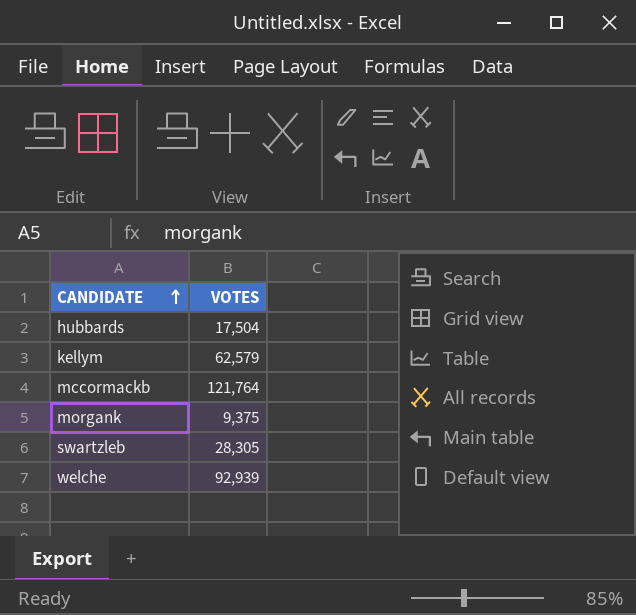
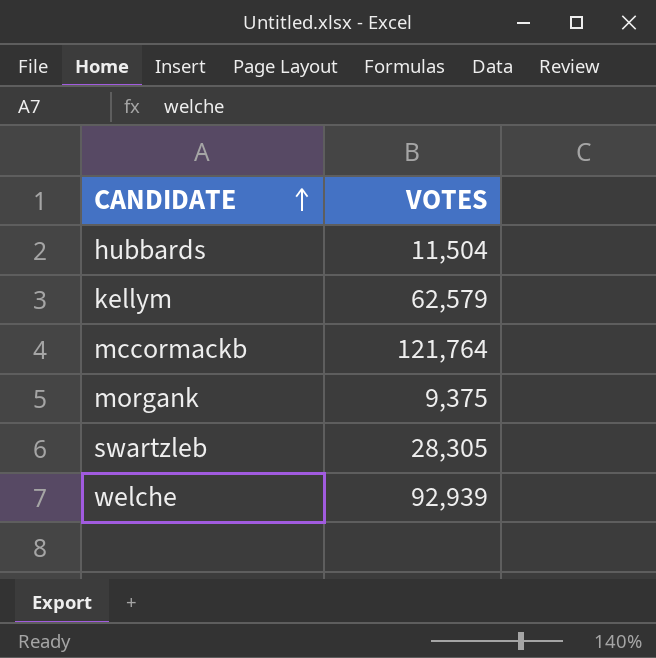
hubbards | VOTES: 17,504 -> 11,504

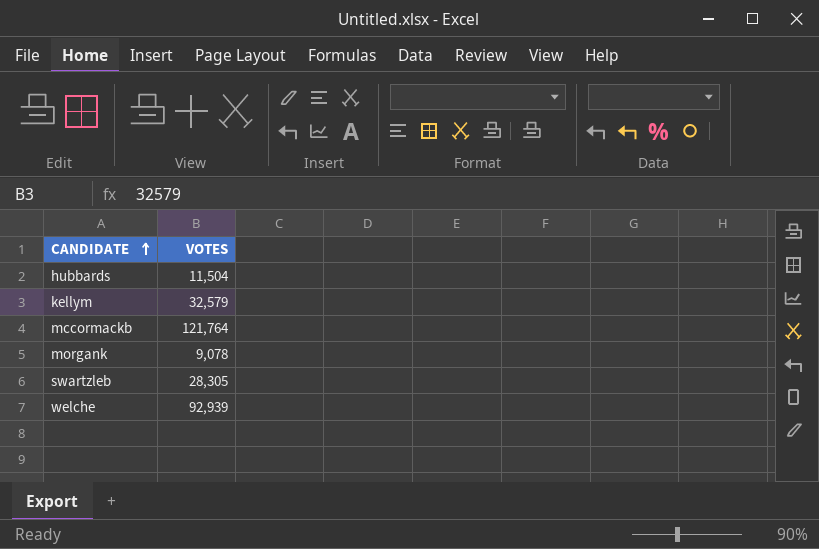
kellym | VOTES: 62,579 -> 32,579
morgank | VOTES: 9,375 -> 9,078

